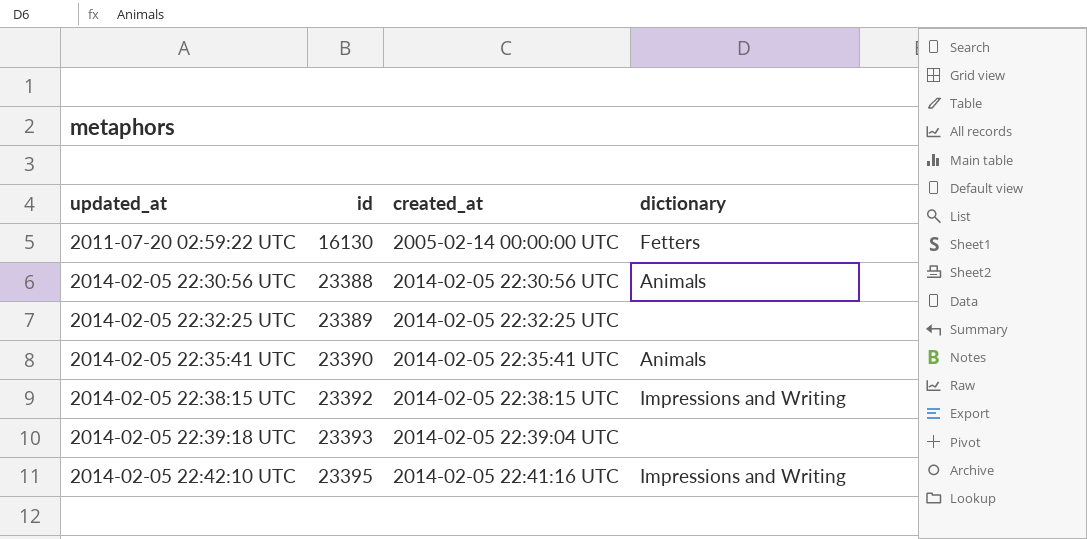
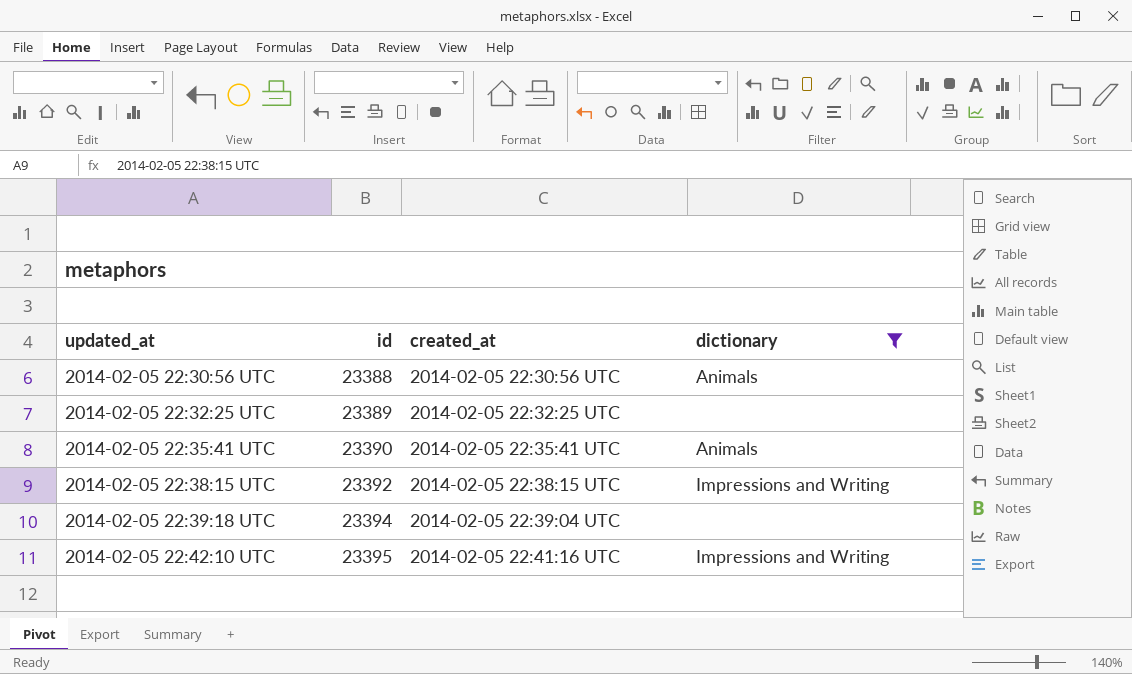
filter: none -> dictionary != Fetters
2014-02-05 22:39:18 UTC | id: 23393 -> 23394

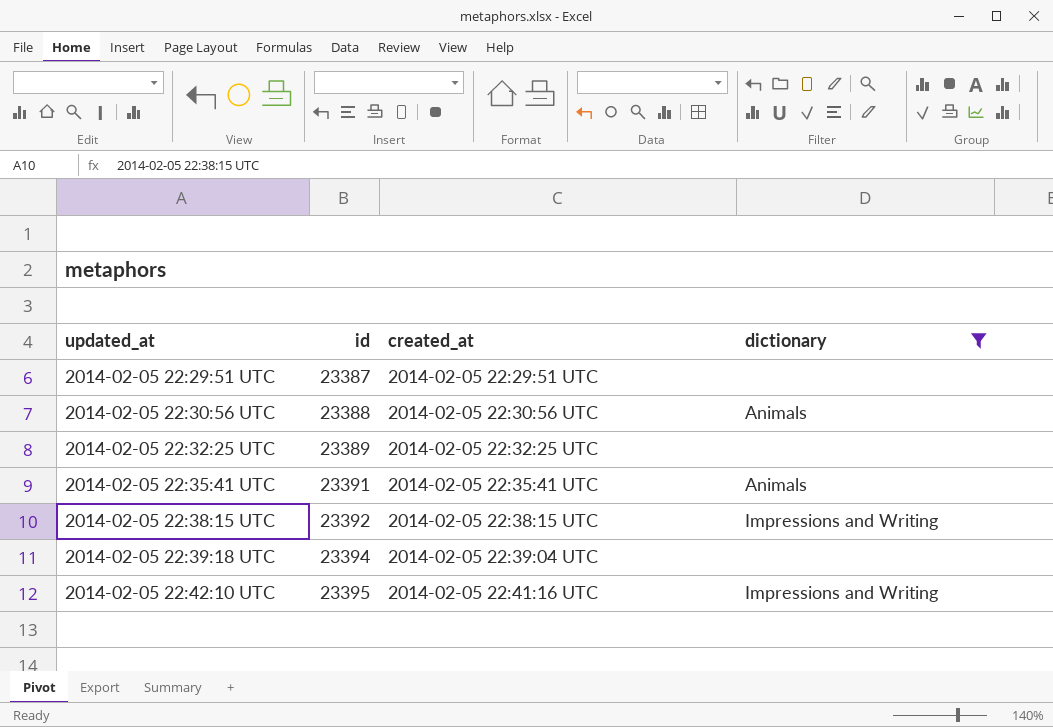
row 2014-02-05 22:29:51 UTC: none -> 23387 | 2014-02-05 22:29:51 UTC | none
2014-02-05 22:35:41 UTC | id: 23390 -> 23391

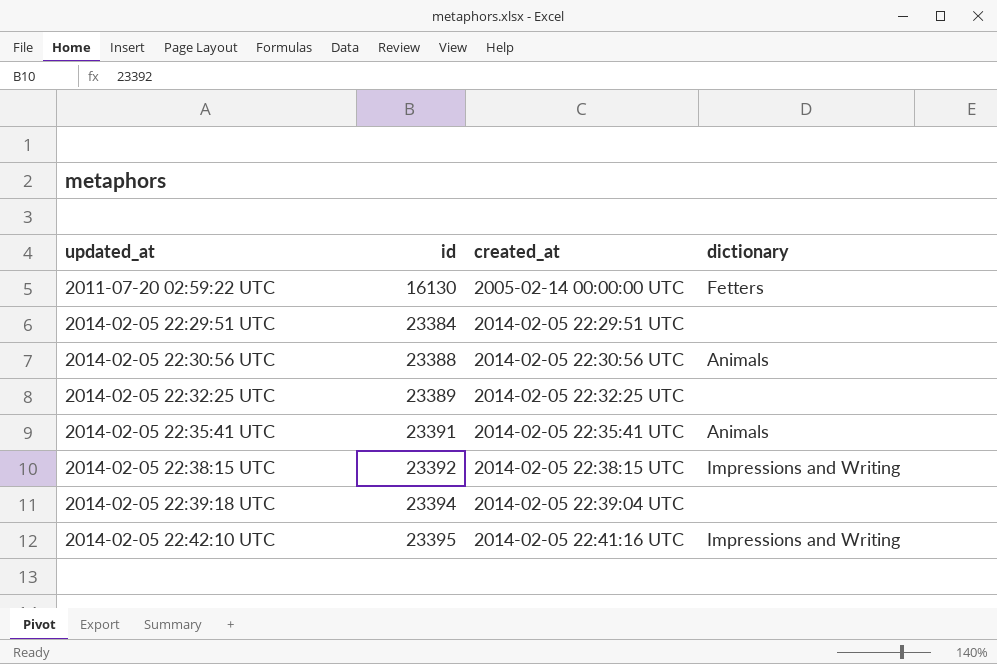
filter: dictionary != Fetters -> none
2014-02-05 22:29:51 UTC | id: 23387 -> 23384

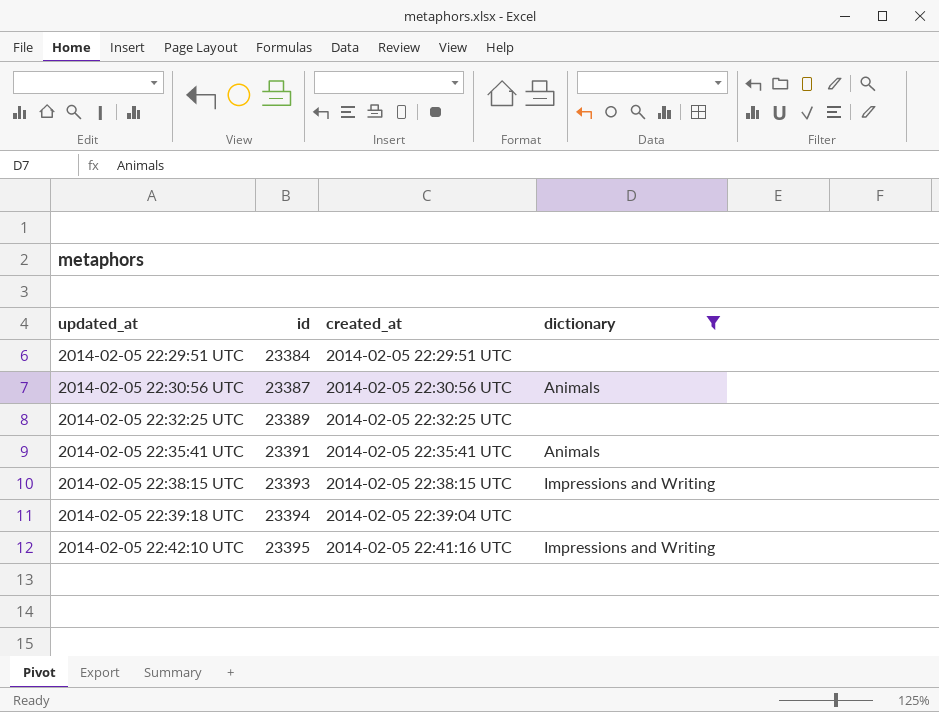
filter: none -> dictionary != Fetters
2014-02-05 22:30:56 UTC | id: 23388 -> 23387
2014-02-05 22:38:15 UTC | id: 23392 -> 23393

